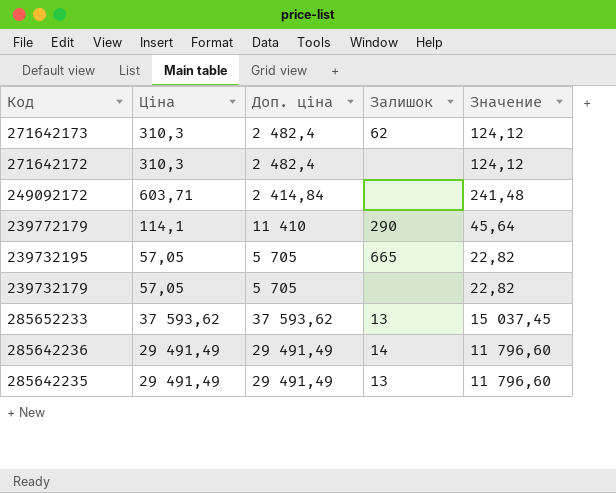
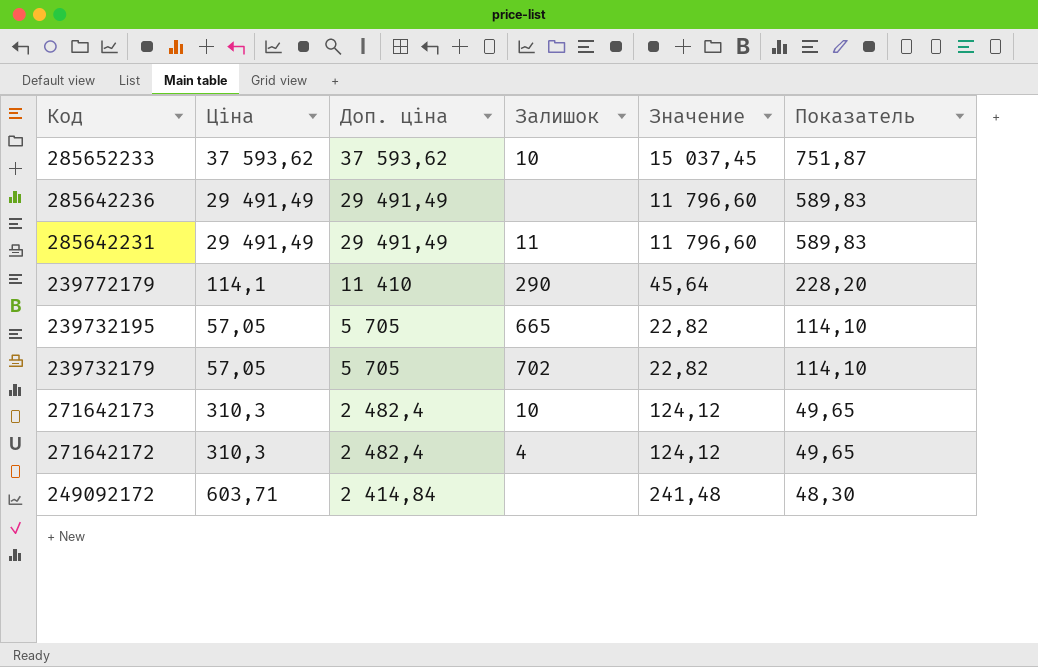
row order: none -> Доп. ціна descending
column Показатель | formula: none -> [Доп. ціна] * 0,02
row 285642235: 29 491,49 | 29 491,49 | 13 | 11 796,60 -> none
285652233 | Залишок: 13 -> 10
285642236 | Залишок: 14 -> none
row 285642231: none -> 29 491,49 | 29 491,49 | 11 | 11 796,60 | 589,83
239732179 | Залишок: none -> 702
271642173 | Залишок: 62 -> 10
271642172 | Залишок: none -> 4

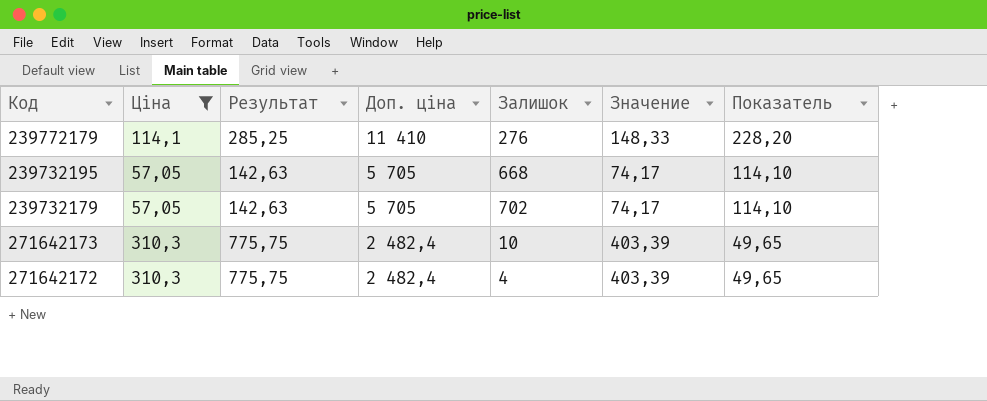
filter: none -> Ціна <= 310,3
column Результат | formula: none -> [Ціна] * 2,5
column Значение | formula: [Ціна] * 0,4 -> [Ціна] * 1,3
239772179 | Залишок: 290 -> 276
239732195 | Залишок: 665 -> 668

